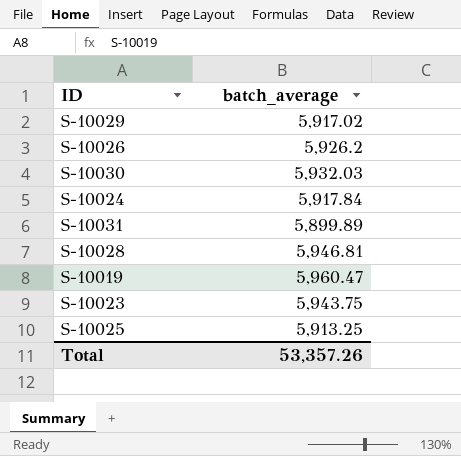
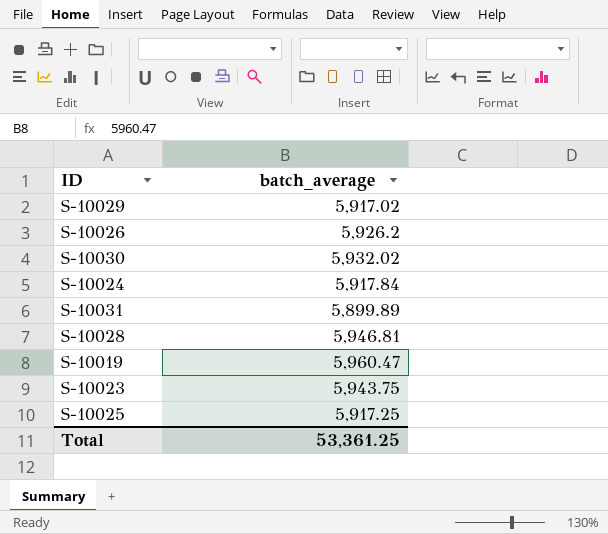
S-10030 | batch_average: 5,932.03 -> 5,932.02
S-10025 | batch_average: 5,913.25 -> 5,917.25
Total | batch_average: 53,357.26 -> 53,361.25

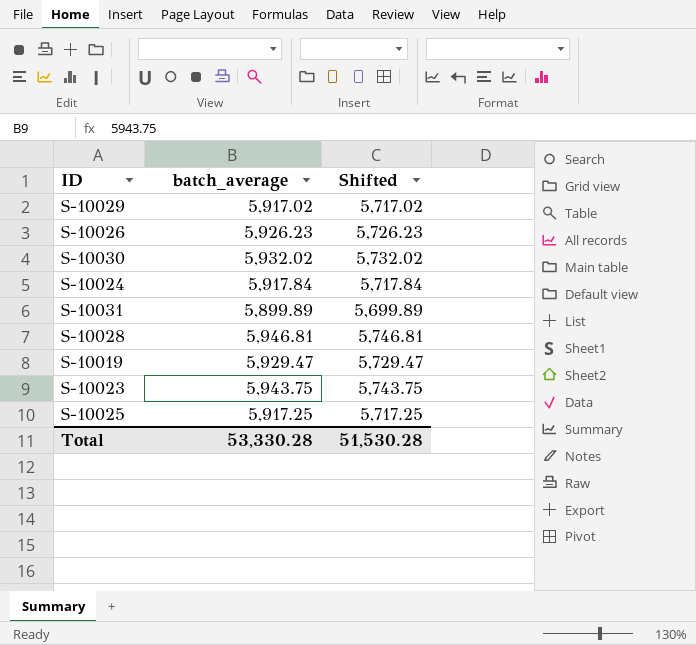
column Shifted | formula: none -> [batch_average] - 200
S-10026 | batch_average: 5,926.2 -> 5,926.23
S-10019 | batch_average: 5,960.47 -> 5,929.47
Total | batch_average: 53,361.25 -> 53,330.28

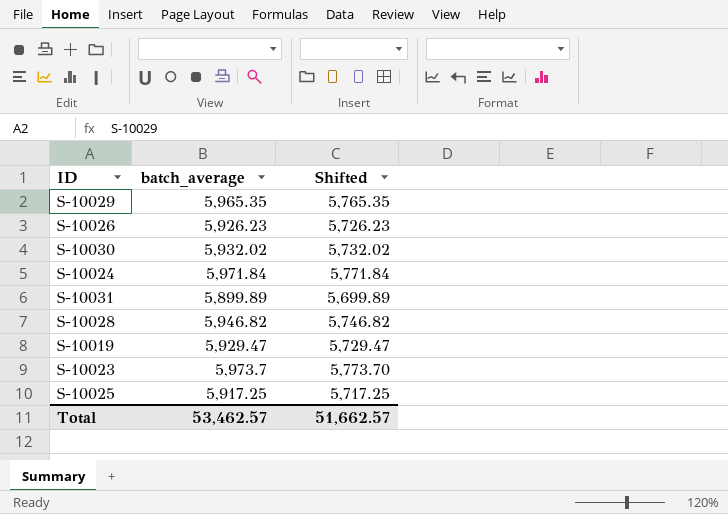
S-10029 | batch_average: 5,917.02 -> 5,965.35
S-10029 | Shifted: 5,717.02 -> 5,765.35
S-10024 | batch_average: 5,917.84 -> 5,971.84
S-10024 | Shifted: 5,717.84 -> 5,771.84
S-10028 | batch_average: 5,946.81 -> 5,946.82
S-10028 | Shifted: 5,746.81 -> 5,746.82
S-10023 | batch_average: 5,943.75 -> 5,973.7
S-10023 | Shifted: 5,743.75 -> 5,773.70
Total | batch_average: 53,330.28 -> 53,462.57
Total | Shifted: 51,530.28 -> 51,662.57

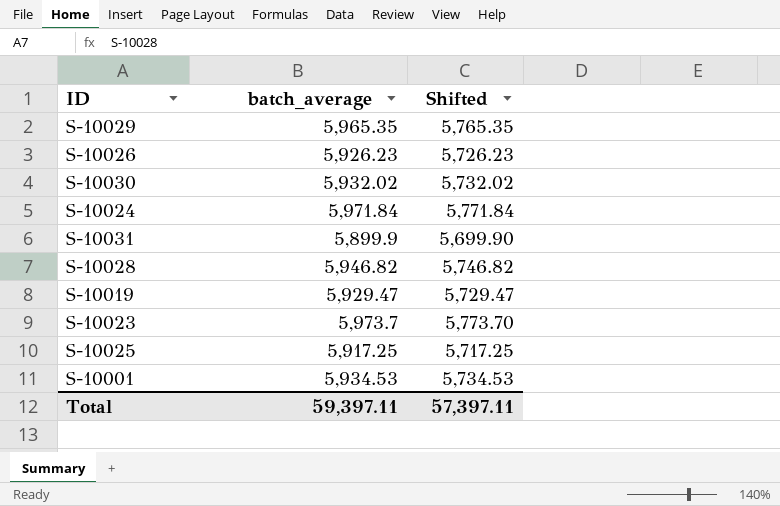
S-10031 | batch_average: 5,899.89 -> 5,899.9
S-10031 | Shifted: 5,699.89 -> 5,699.90
row S-10001: none -> 5,934.53 | 5,734.53
Total | batch_average: 53,462.57 -> 59,397.11
Total | Shifted: 51,662.57 -> 57,397.11

